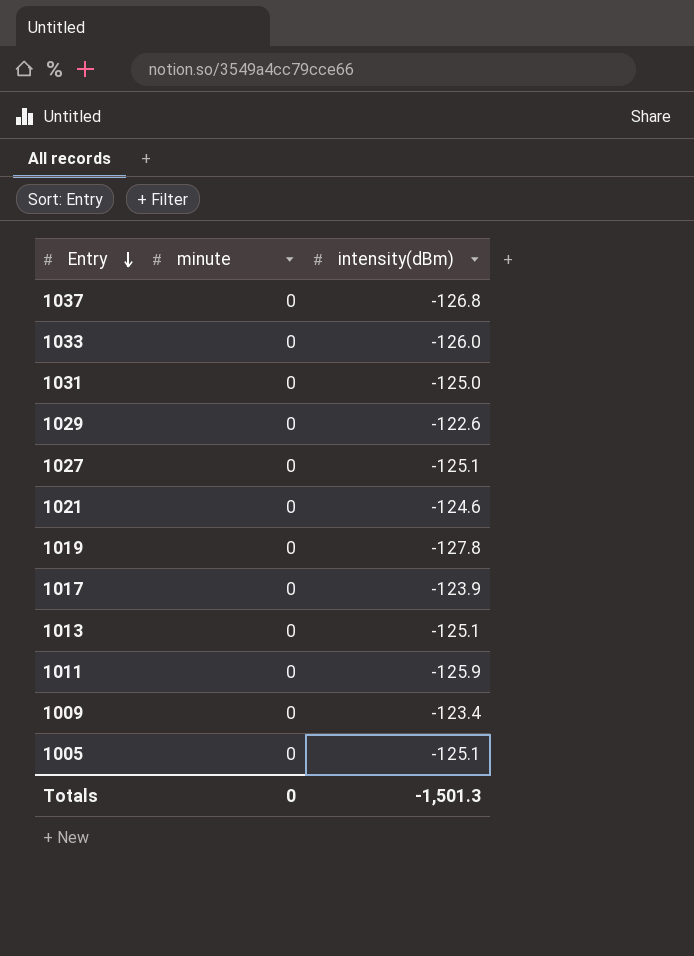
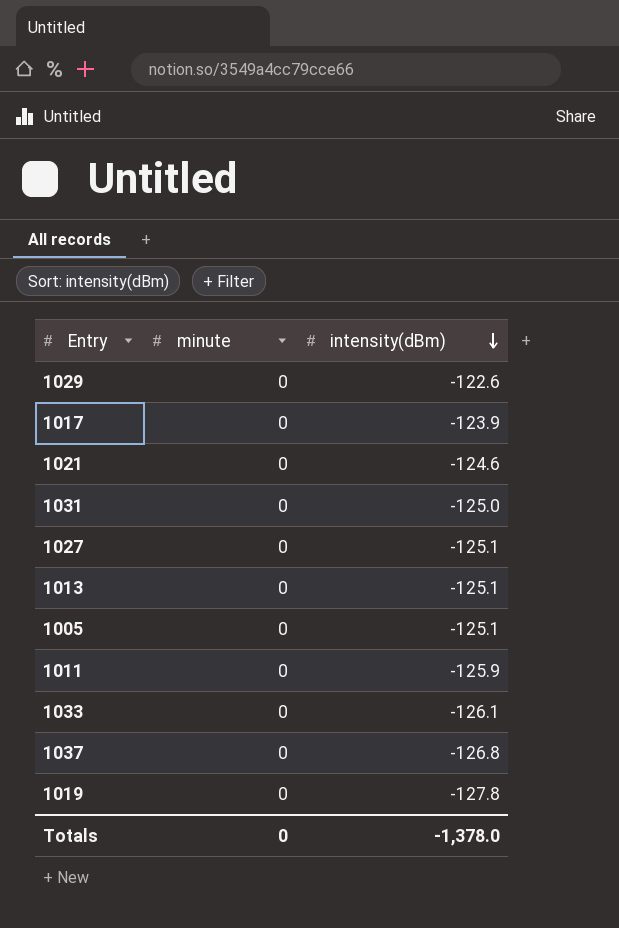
row order: Entry descending -> intensity(dBm) descending
row 1009: 0 | -123.4 -> none
1033 | intensity(dBm): -126.0 -> -126.1
Totals | intensity(dBm): -1,501.3 -> -1,378.0

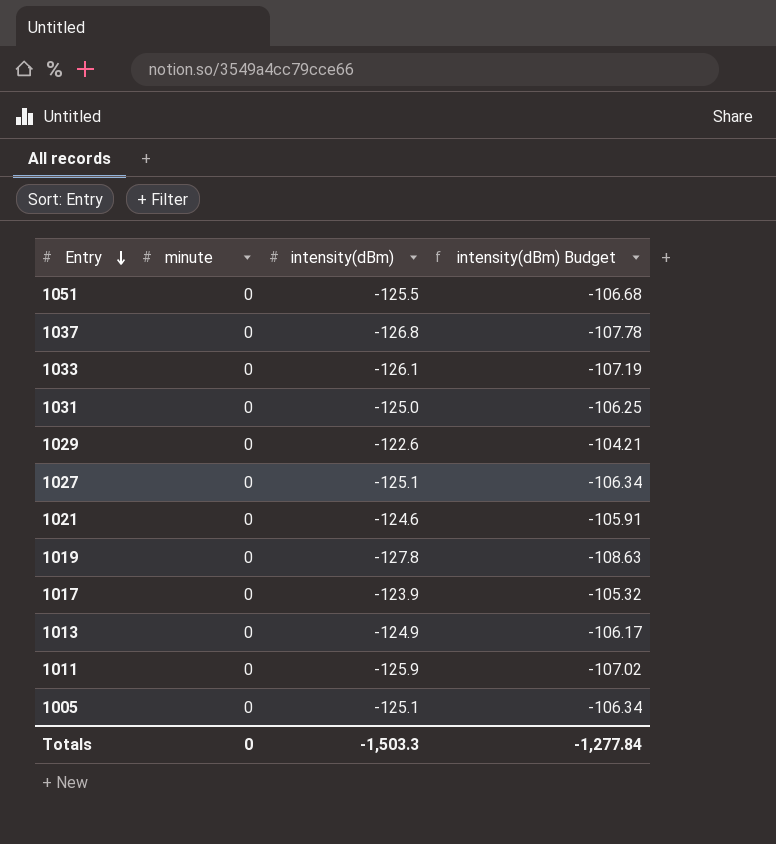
row order: intensity(dBm) descending -> Entry descending
column intensity(dBm) Budget | formula: none -> [intensity(dBm)] * 0.85
row 1051: none -> 0 | -125.5 | -106.68
1013 | intensity(dBm): -125.1 -> -124.9
Totals | intensity(dBm): -1,378.0 -> -1,503.3

